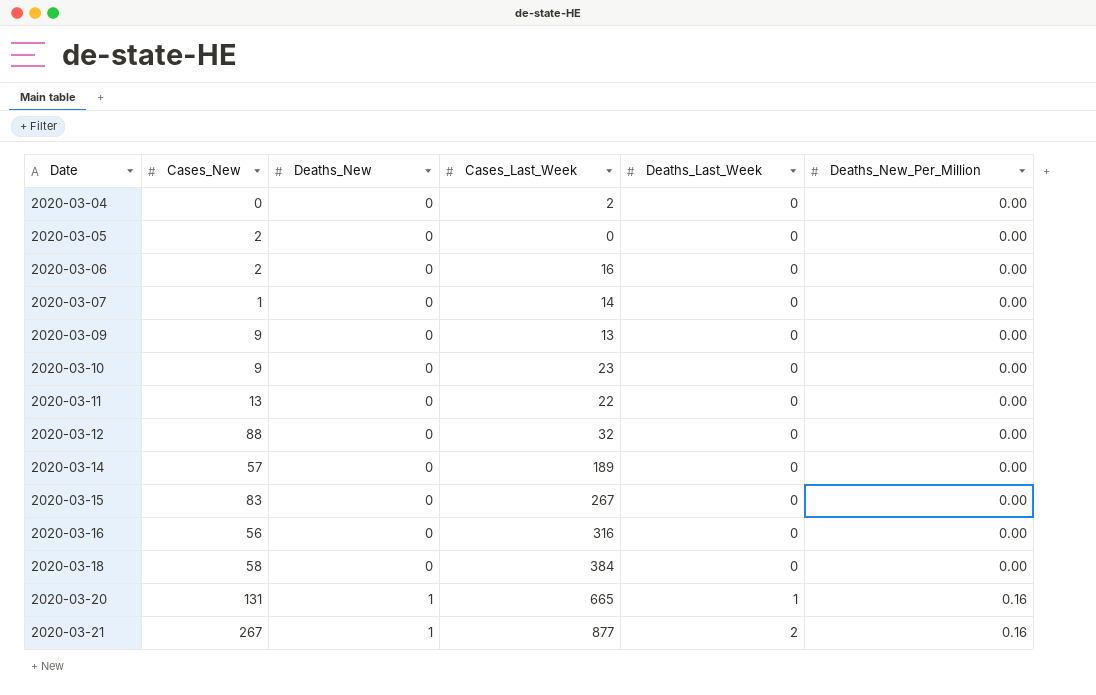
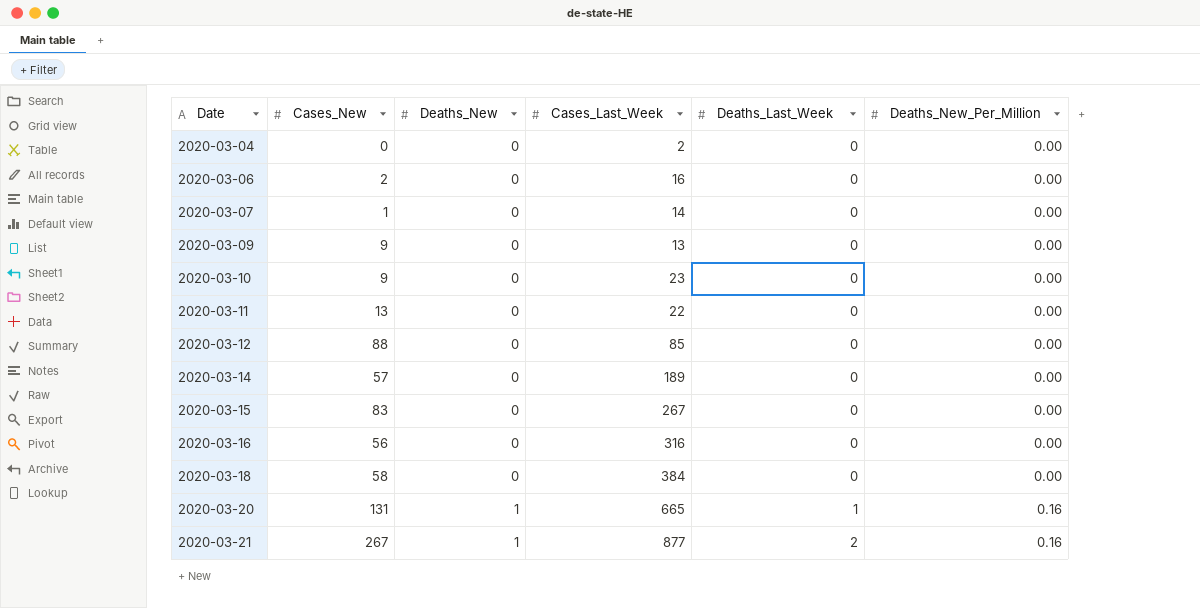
row 2020-03-05: 2 | 0 | 0 | 0 | 0.00 -> none
2020-03-12 | Cases_Last_Week: 32 -> 85

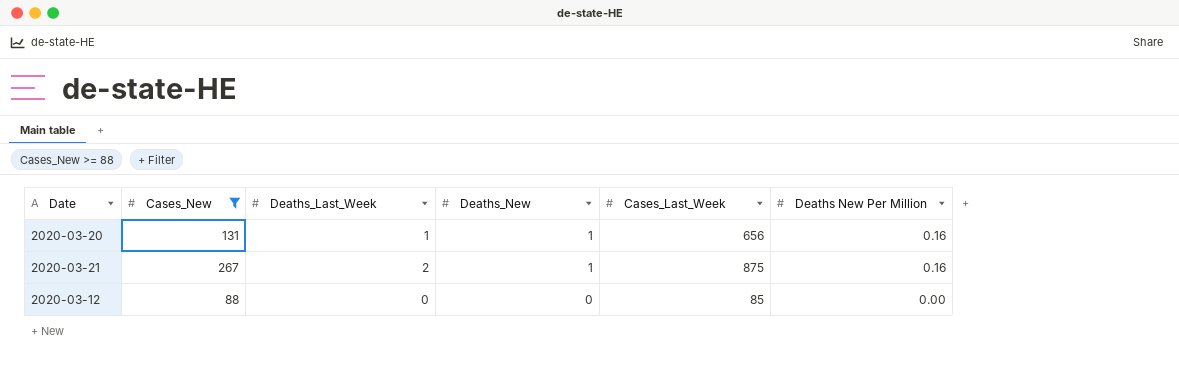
filter: none -> Cases_New >= 88
row order: Date ascending -> Deaths_New descending
column Deaths_Last_Week | position: 5 -> 3
column name: Deaths_New_Per_Million -> Deaths New Per Million
2020-03-20 | Cases_Last_Week: 665 -> 656
2020-03-21 | Cases_Last_Week: 877 -> 875

